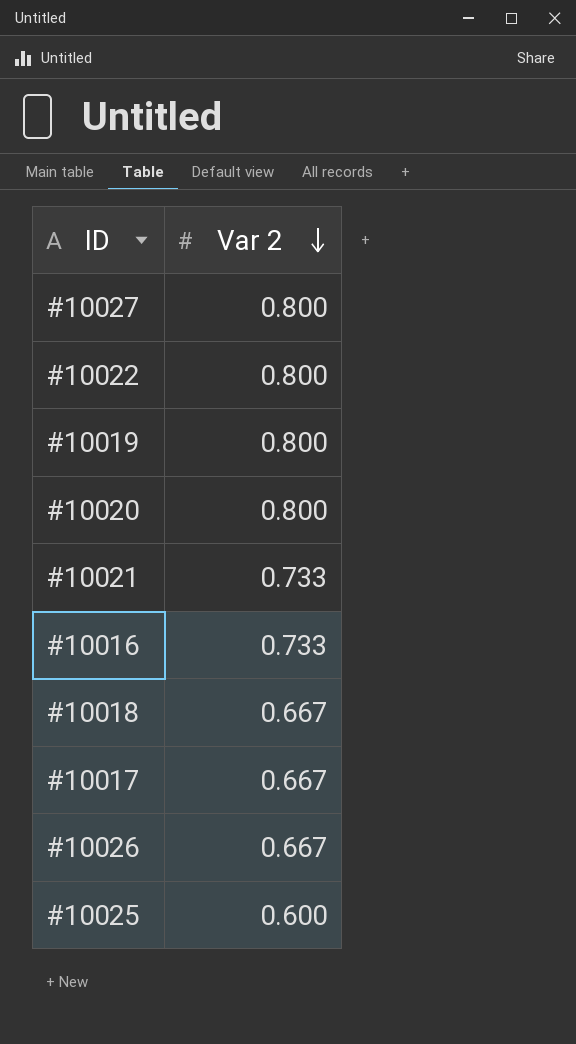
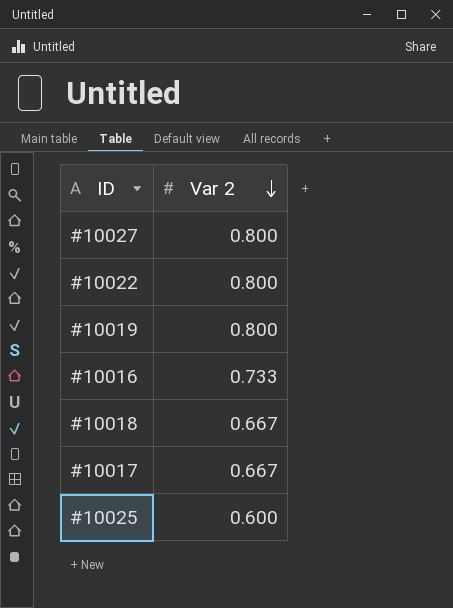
row #10020: 0.800 -> none
row #10021: 0.733 -> none
row #10026: 0.667 -> none

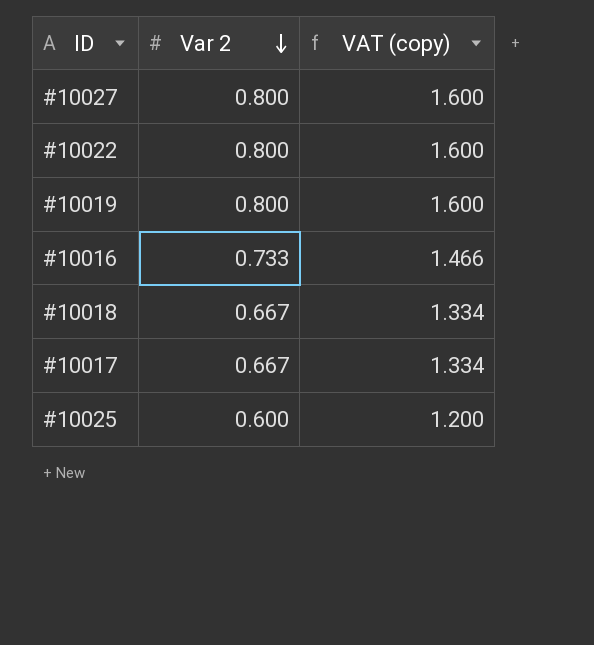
column VAT (copy) | formula: none -> [Var 2] * 2

